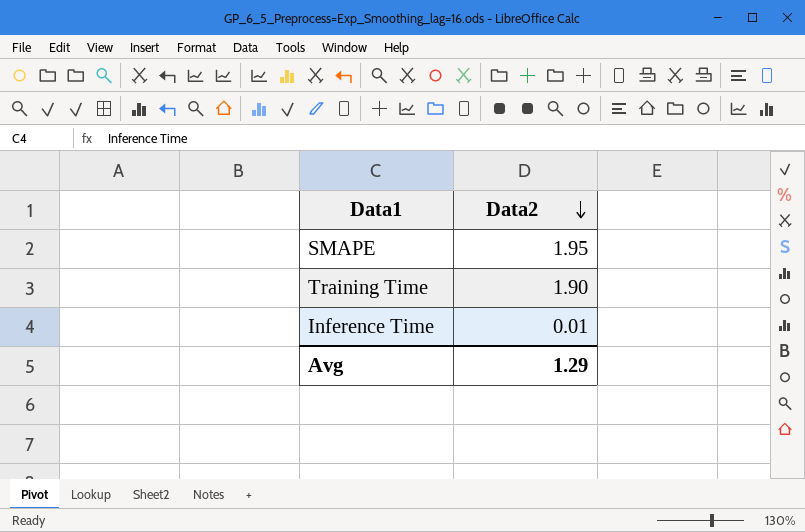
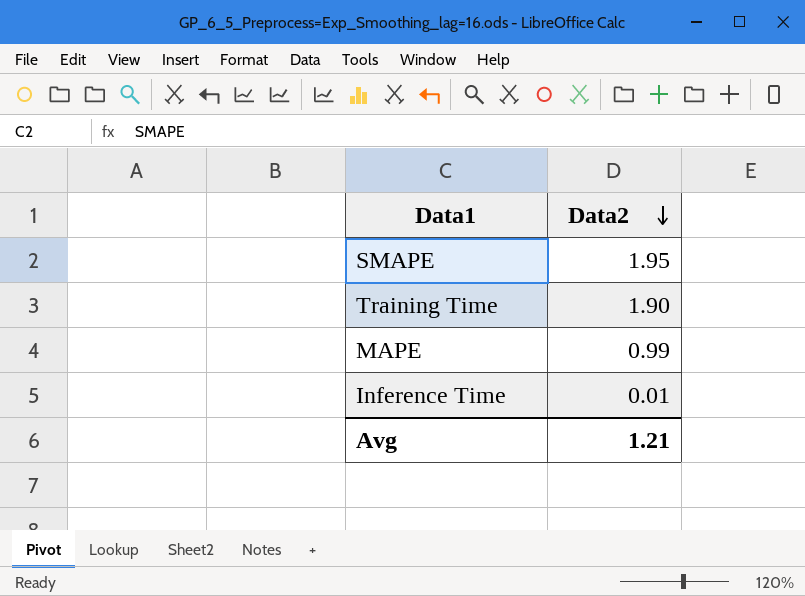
row MAPE: none -> 0.99
Avg | Data2: 1.29 -> 1.21

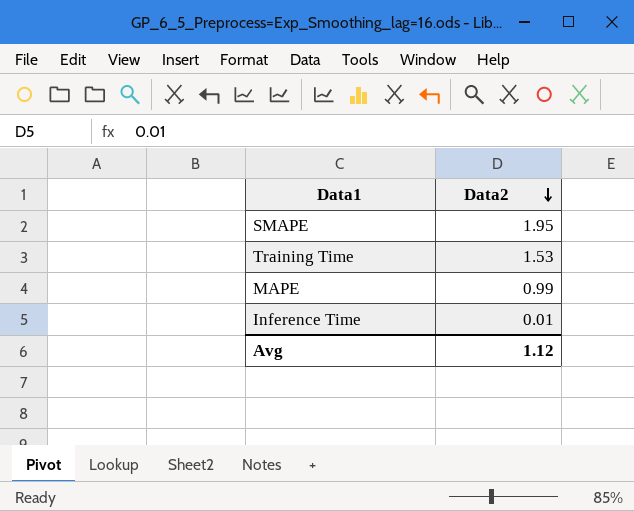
Training Time | Data2: 1.90 -> 1.53
Avg | Data2: 1.21 -> 1.12

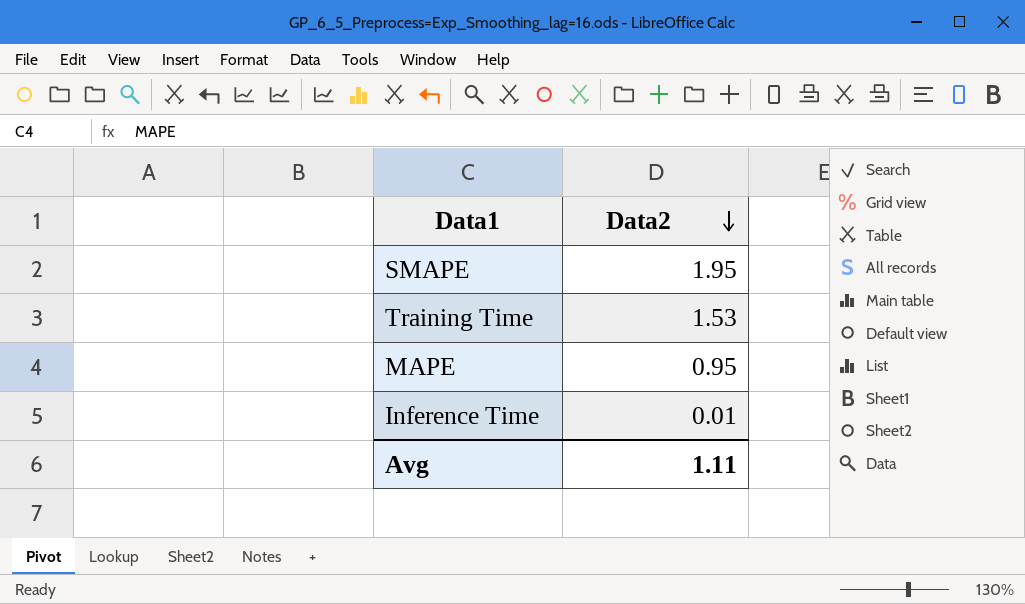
MAPE | Data2: 0.99 -> 0.95
Avg | Data2: 1.12 -> 1.11

